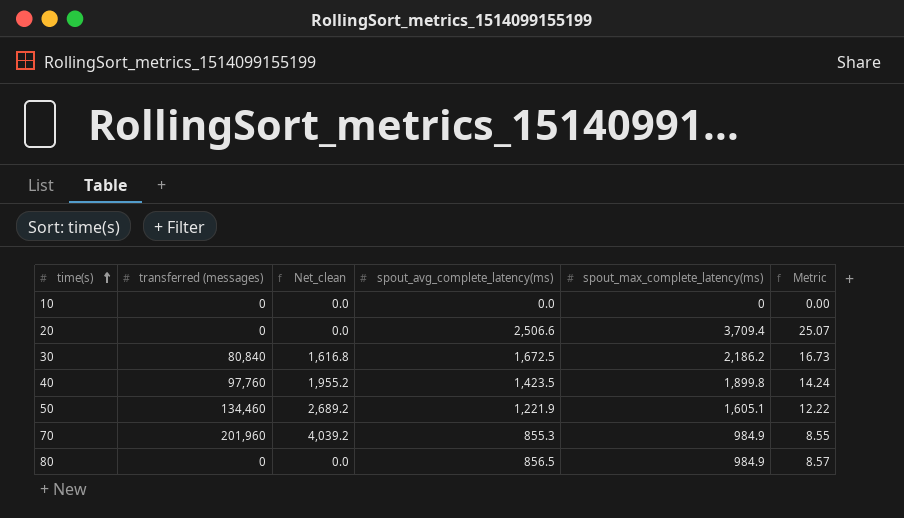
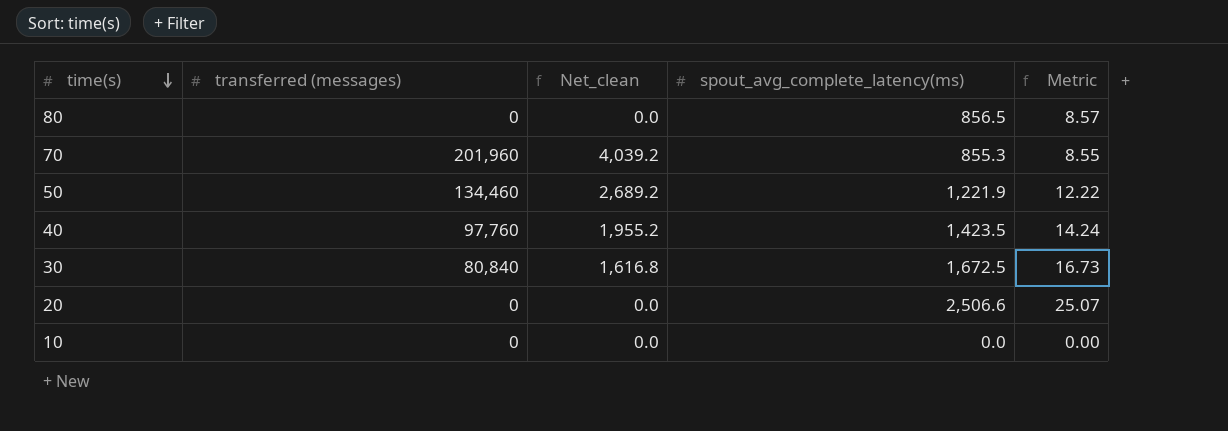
row order: time(s) ascending -> time(s) descending
column spout_max_complete_latency(ms) | position: 5 -> none

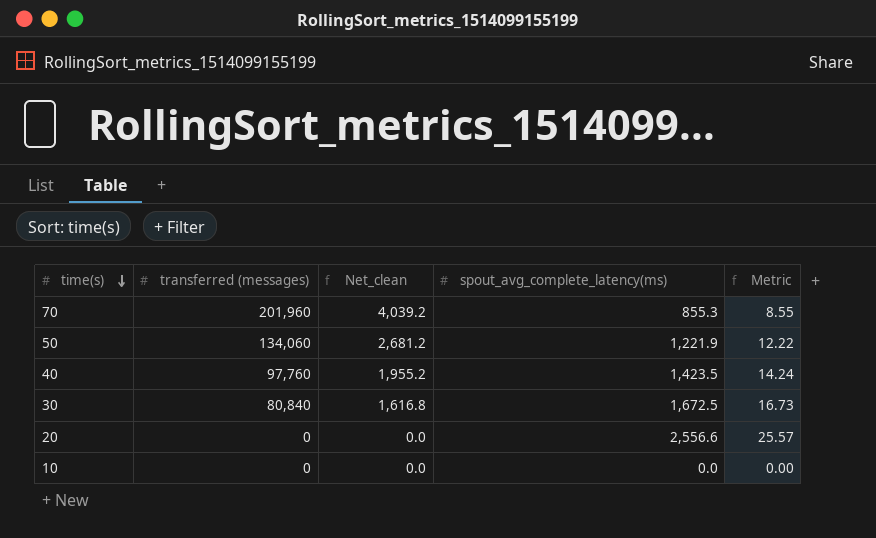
row 80: 0 | 0.0 | 856.5 | 8.57 -> none
50 | transferred (messages): 134,460 -> 134,060
50 | Net_clean: 2,689.2 -> 2,681.2
20 | spout_avg_complete_latency(ms): 2,506.6 -> 2,556.6
20 | Metric: 25.07 -> 25.57

